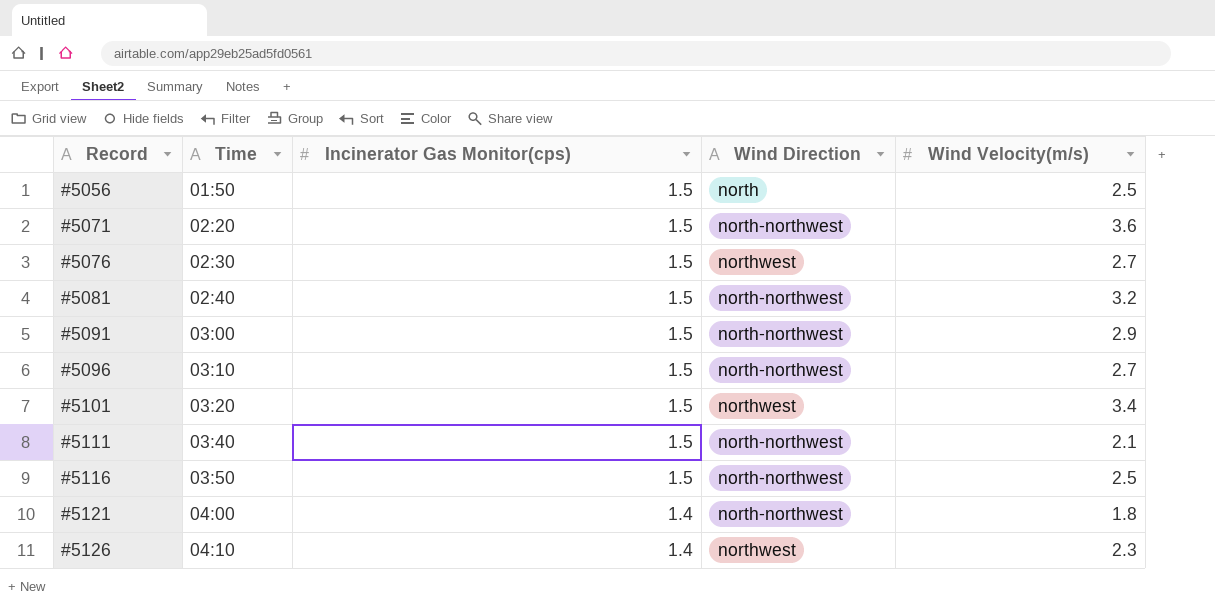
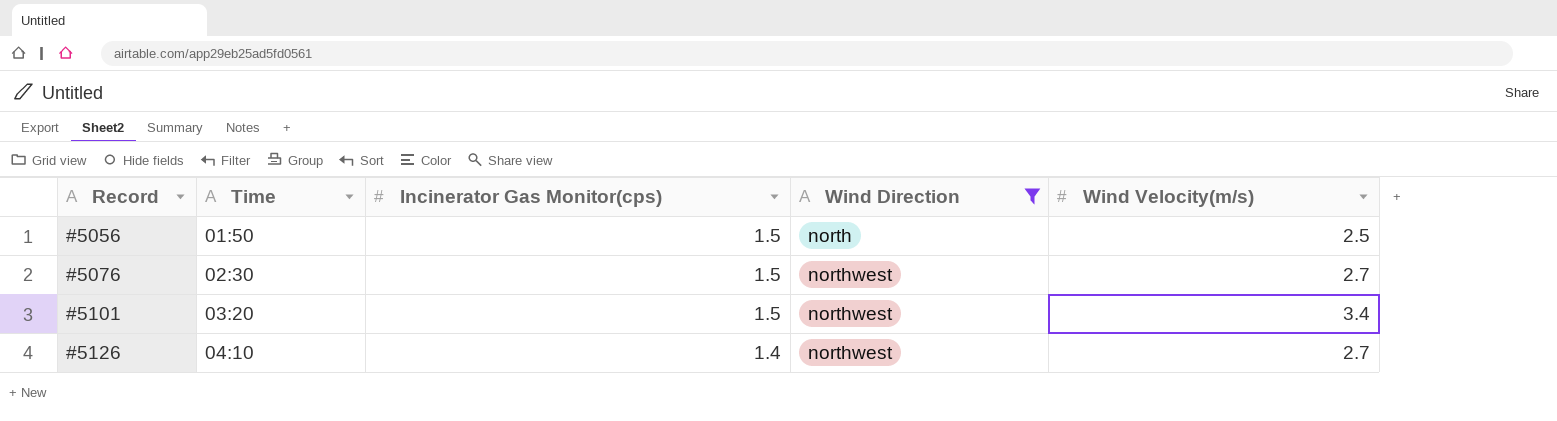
filter: none -> Wind Direction != north-northwest
#5126 | Wind Velocity(m/s): 2.3 -> 2.7

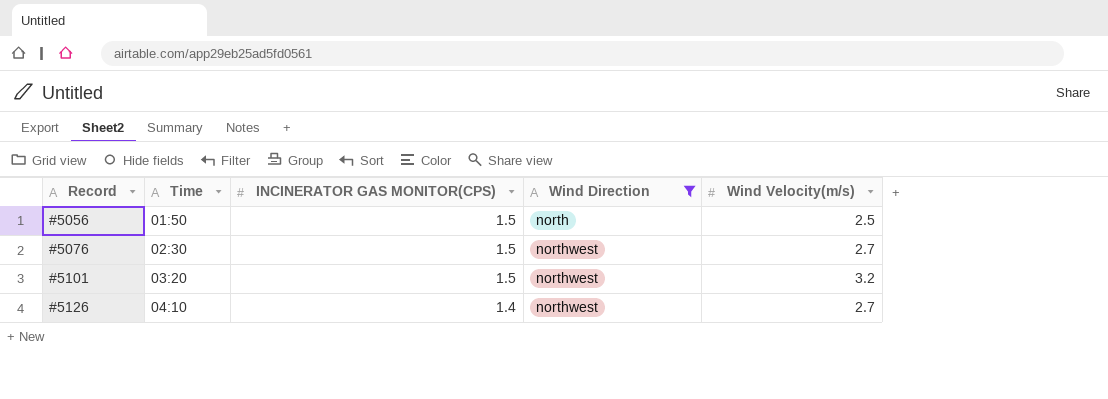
column name: Incinerator Gas Monitor(cps) -> INCINERATOR GAS MONITOR(CPS)
#5101 | Wind Velocity(m/s): 3.4 -> 3.2

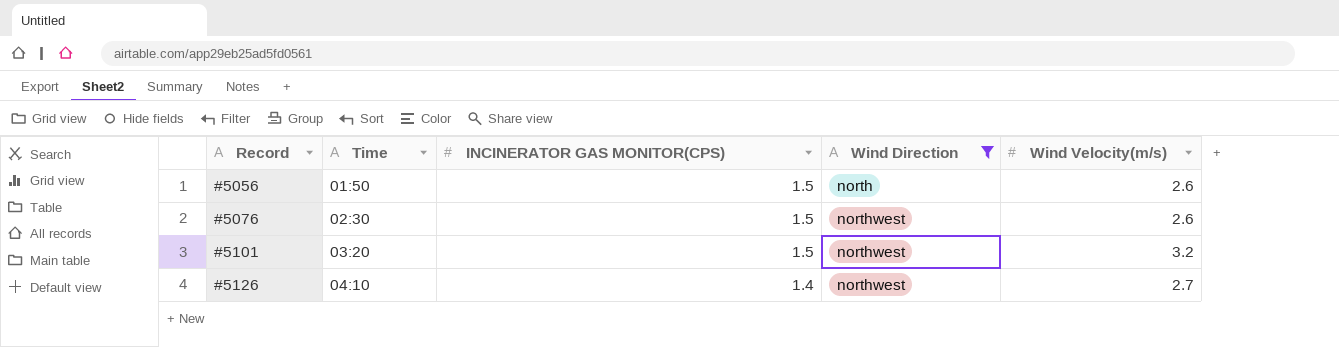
#5056 | Wind Velocity(m/s): 2.5 -> 2.6
#5076 | Wind Velocity(m/s): 2.7 -> 2.6

